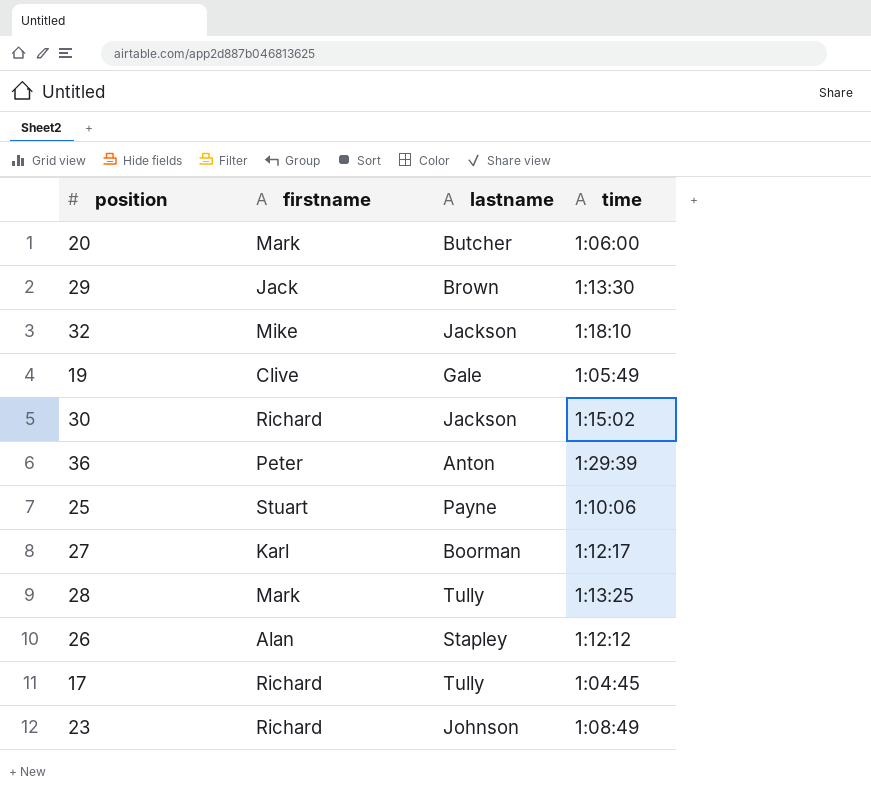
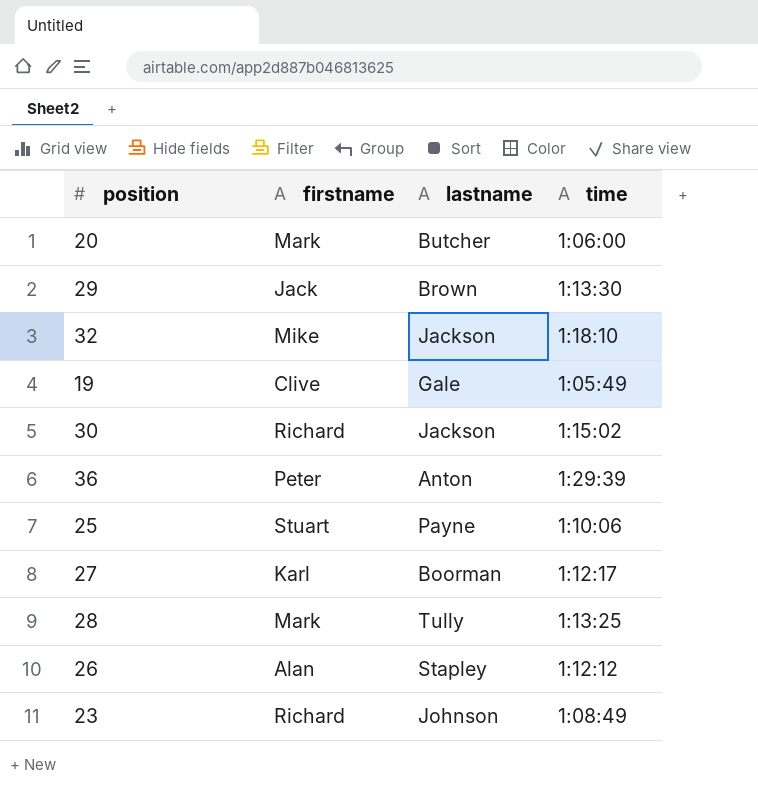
row 17: Richard | Tully | 1:04:45 -> none

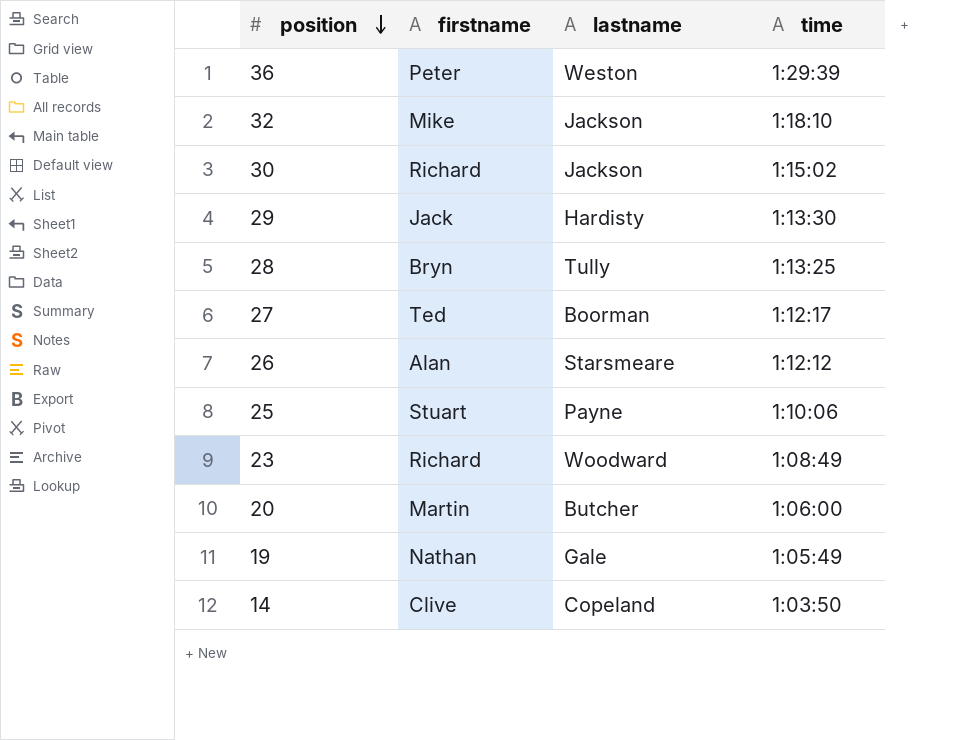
row order: none -> position descending
36 | lastname: Anton -> Weston
29 | lastname: Brown -> Hardisty
28 | firstname: Mark -> Bryn
27 | firstname: Karl -> Ted
26 | lastname: Stapley -> Starsmeare
23 | lastname: Johnson -> Woodward
20 | firstname: Mark -> Martin
19 | firstname: Clive -> Nathan
row 14: none -> Clive | Copeland | 1:03:50

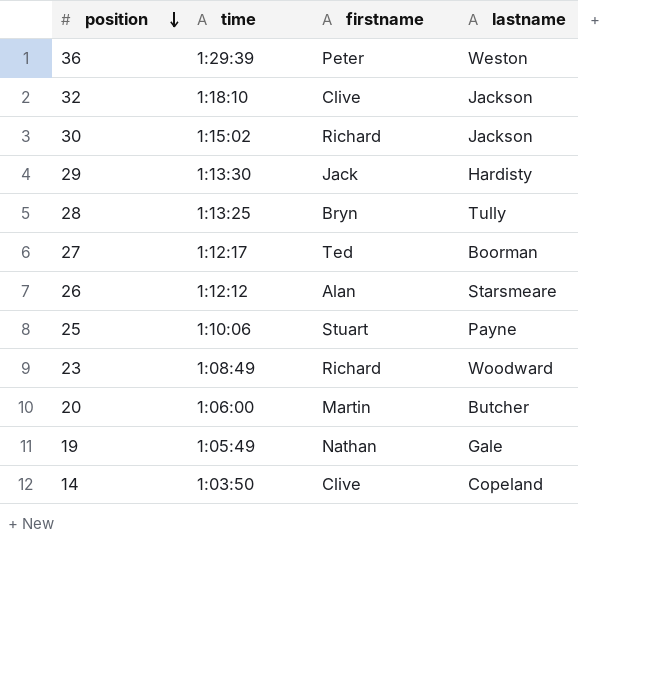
column time | position: 4 -> 2
32 | firstname: Mike -> Clive

